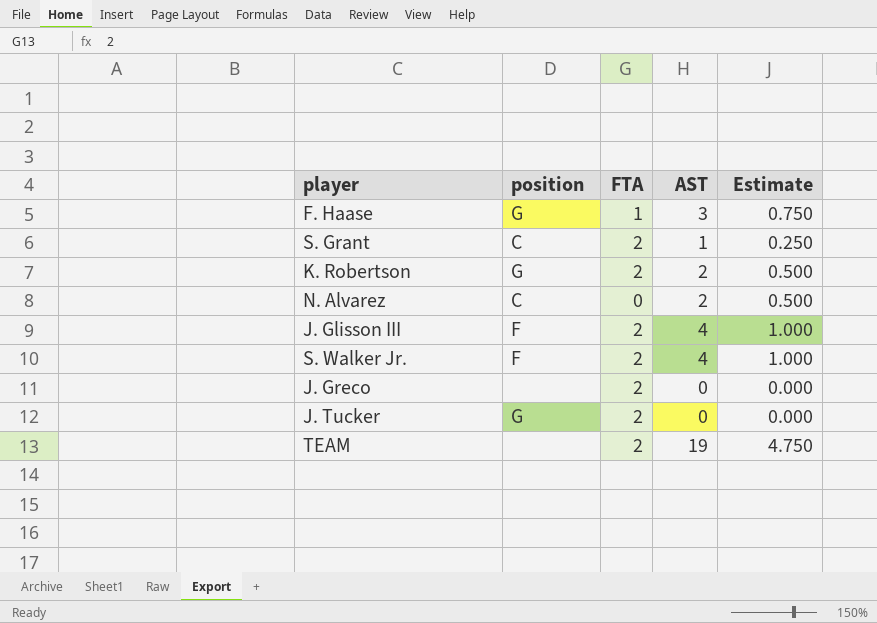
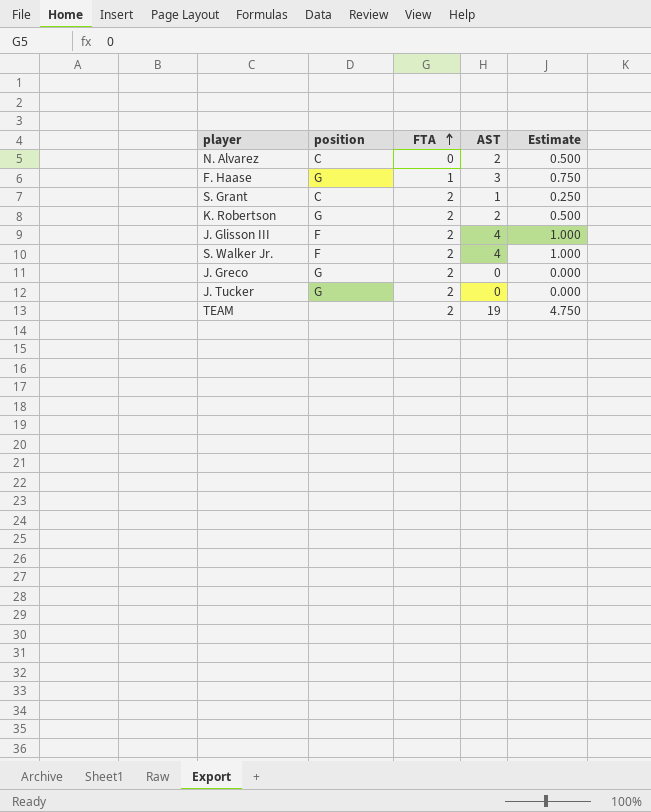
row order: none -> FTA ascending
J. Greco | position: none -> G

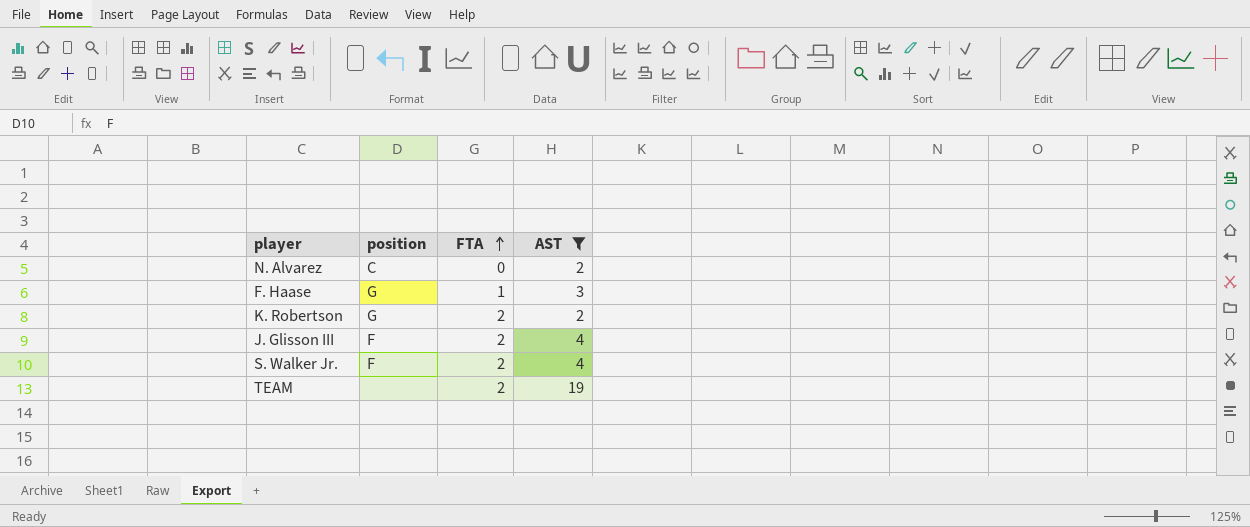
filter: none -> AST >= 2
column Estimate | formula: [AST] * 0.25 -> none

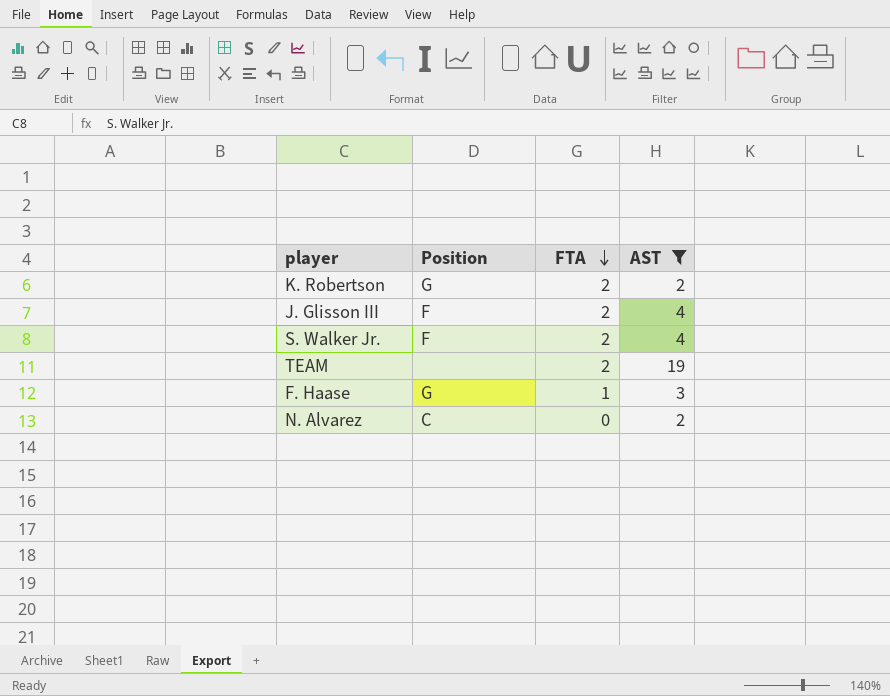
row order: FTA ascending -> FTA descending
column name: position -> Position

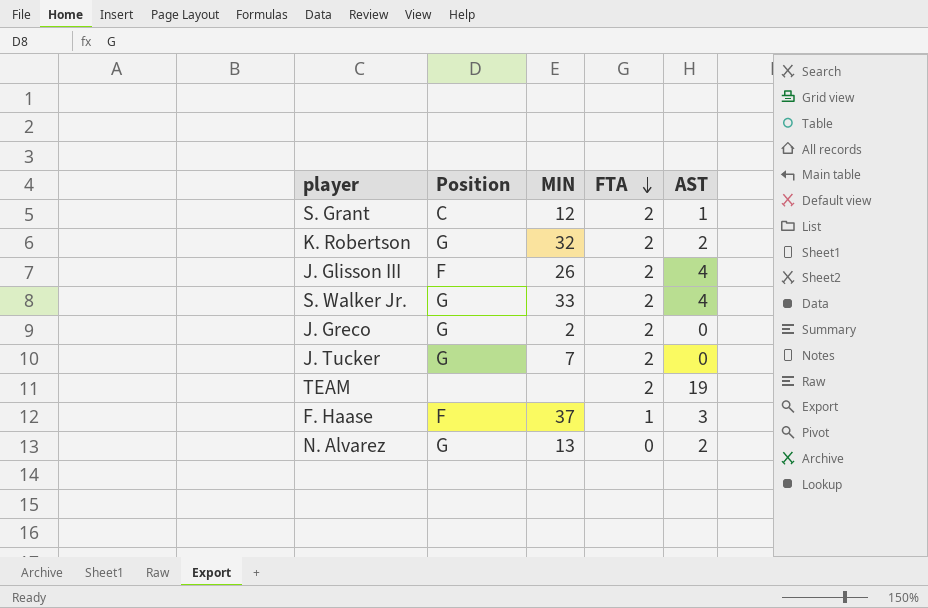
filter: AST >= 2 -> none
column MIN | position: none -> 3
S. Walker Jr. | Position: F -> G
F. Haase | Position: G -> F
N. Alvarez | Position: C -> G

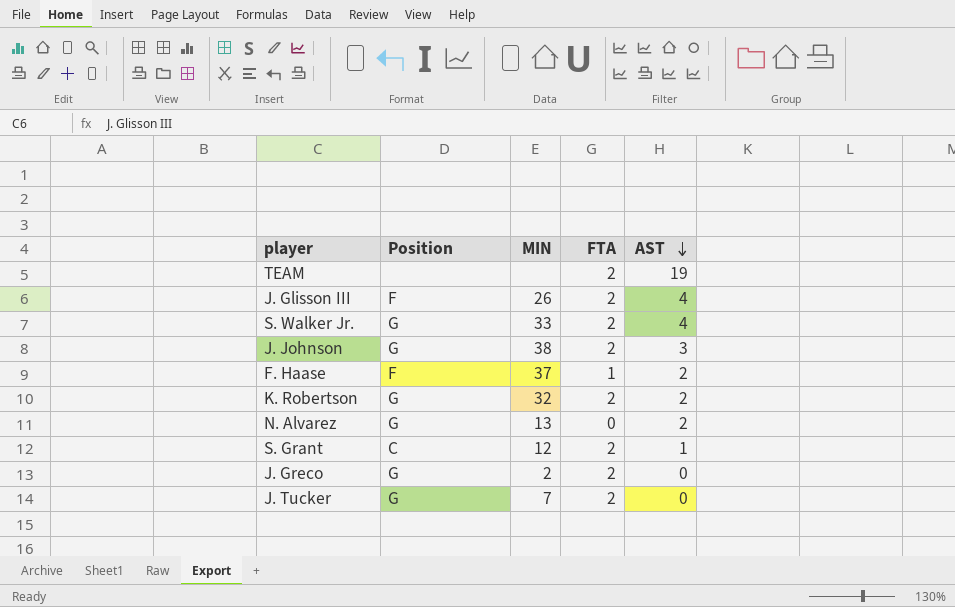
row order: FTA descending -> AST descending
row J. Johnson: none -> G | 38 | 2 | 3
F. Haase | AST: 3 -> 2

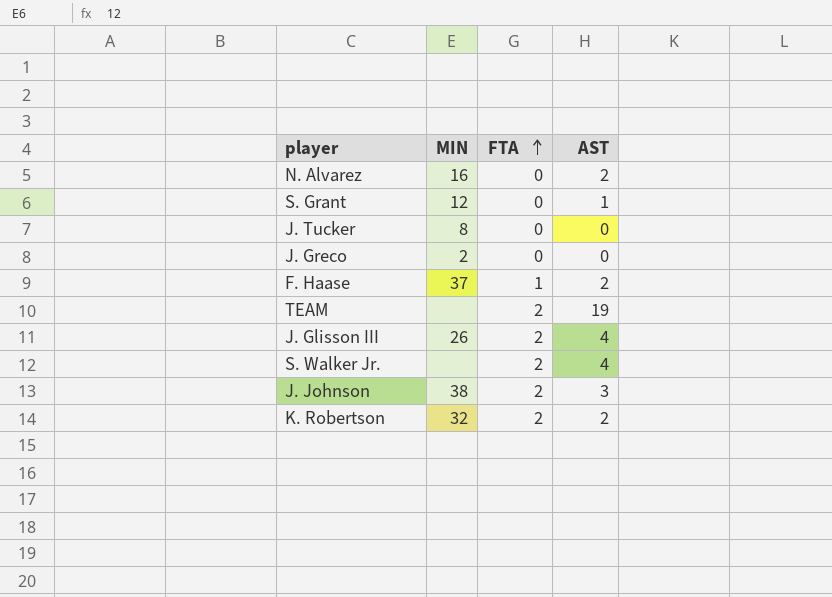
row order: AST descending -> FTA ascending
column Position | position: 2 -> none
N. Alvarez | MIN: 13 -> 16
S. Grant | FTA: 2 -> 0
J. Tucker | MIN: 7 -> 8
J. Tucker | FTA: 2 -> 0
J. Greco | FTA: 2 -> 0
S. Walker Jr. | MIN: 33 -> none

